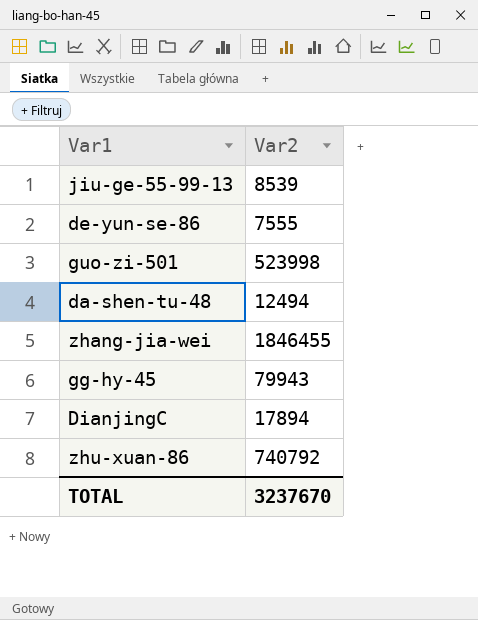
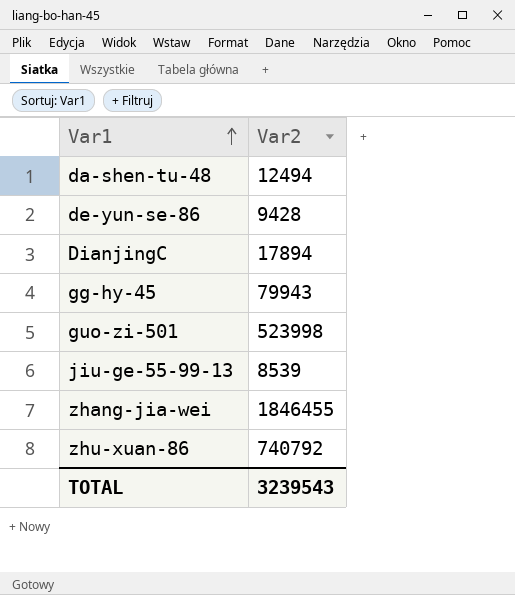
row order: none -> Var1 ascending
de-yun-se-86 | Var2: 7555 -> 9428
TOTAL | Var2: 3237670 -> 3239543

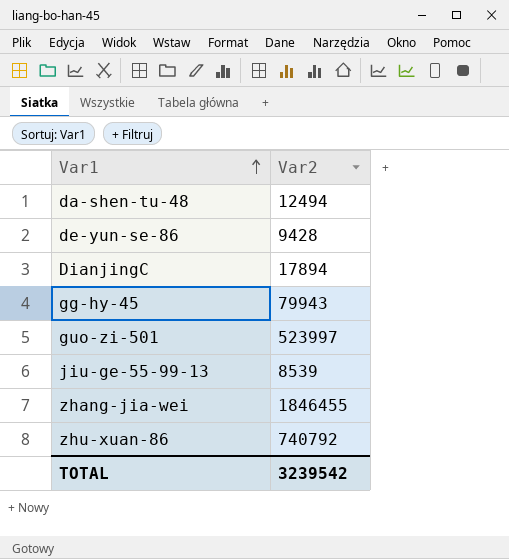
guo-zi-501 | Var2: 523998 -> 523997
TOTAL | Var2: 3239543 -> 3239542

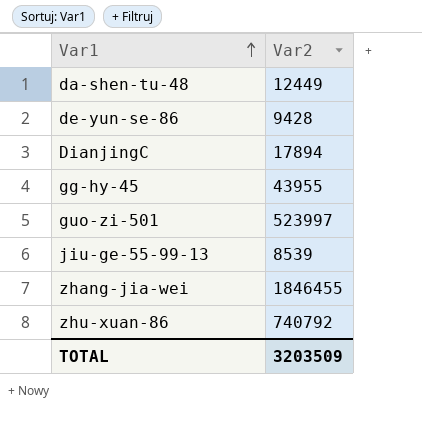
da-shen-tu-48 | Var2: 12494 -> 12449
gg-hy-45 | Var2: 79943 -> 43955
TOTAL | Var2: 3239542 -> 3203509

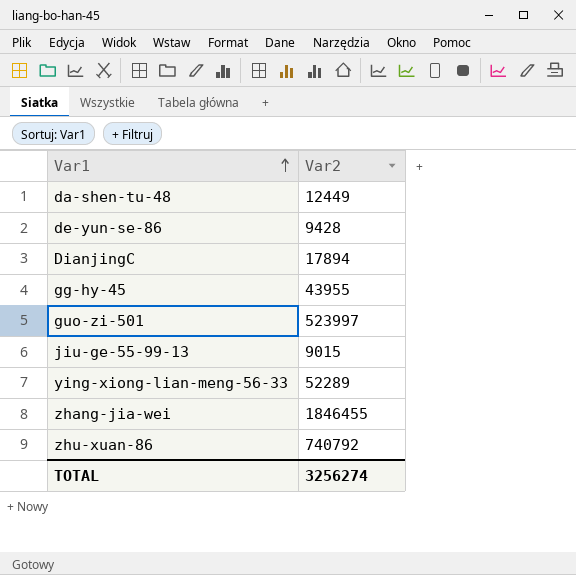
jiu-ge-55-99-13 | Var2: 8539 -> 9015
row ying-xiong-lian-meng-56-33: none -> 52289
TOTAL | Var2: 3203509 -> 3256274

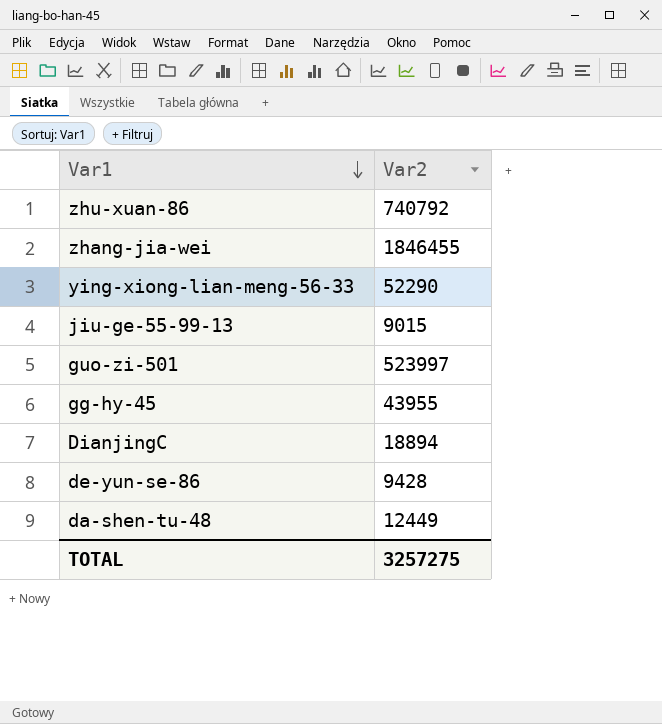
row order: Var1 ascending -> Var1 descending
ying-xiong-lian-meng-56-33 | Var2: 52289 -> 52290
DianjingC | Var2: 17894 -> 18894
TOTAL | Var2: 3256274 -> 3257275

